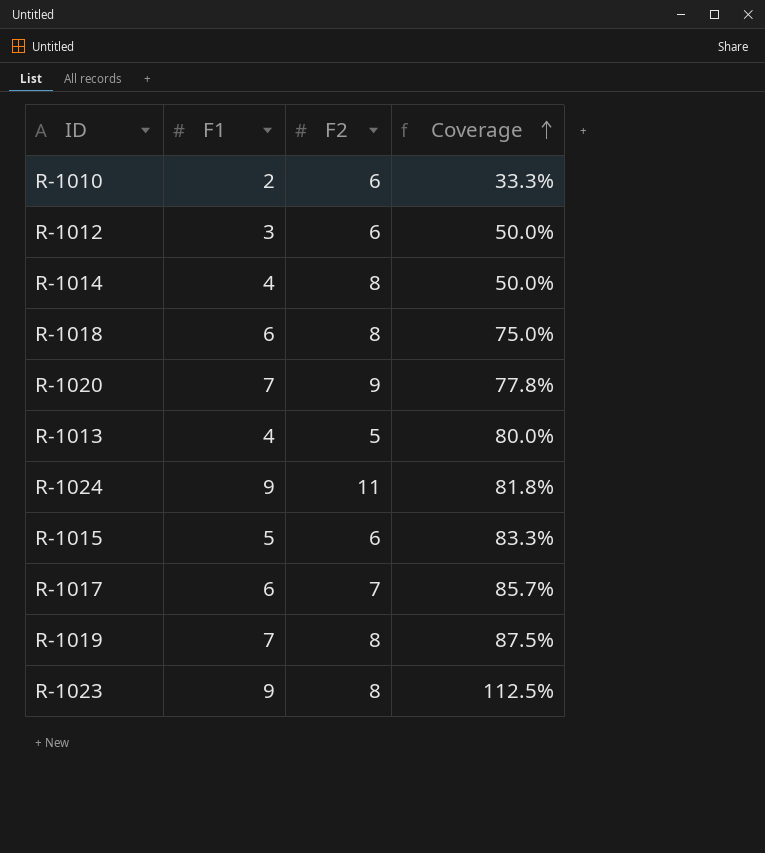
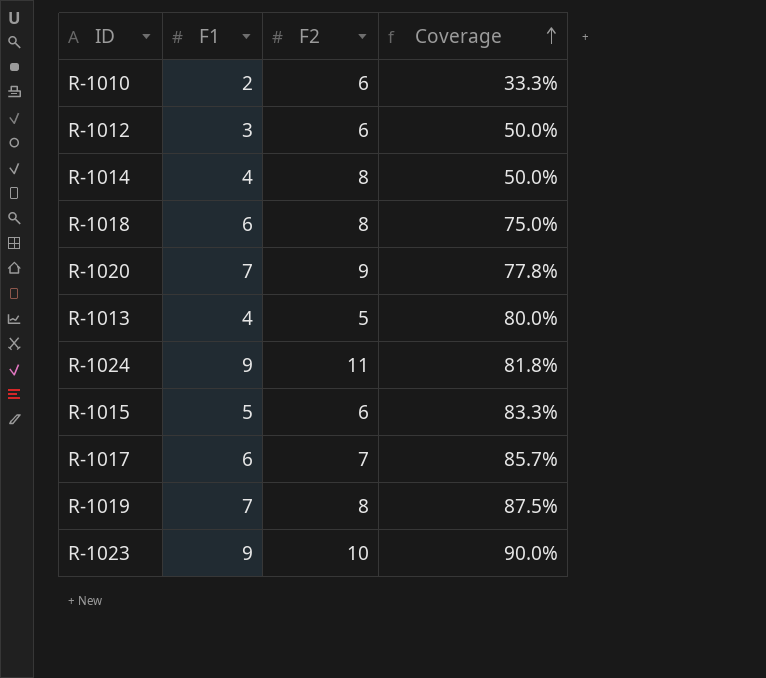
R-1023 | F2: 8 -> 10
R-1023 | Coverage: 112.5% -> 90.0%

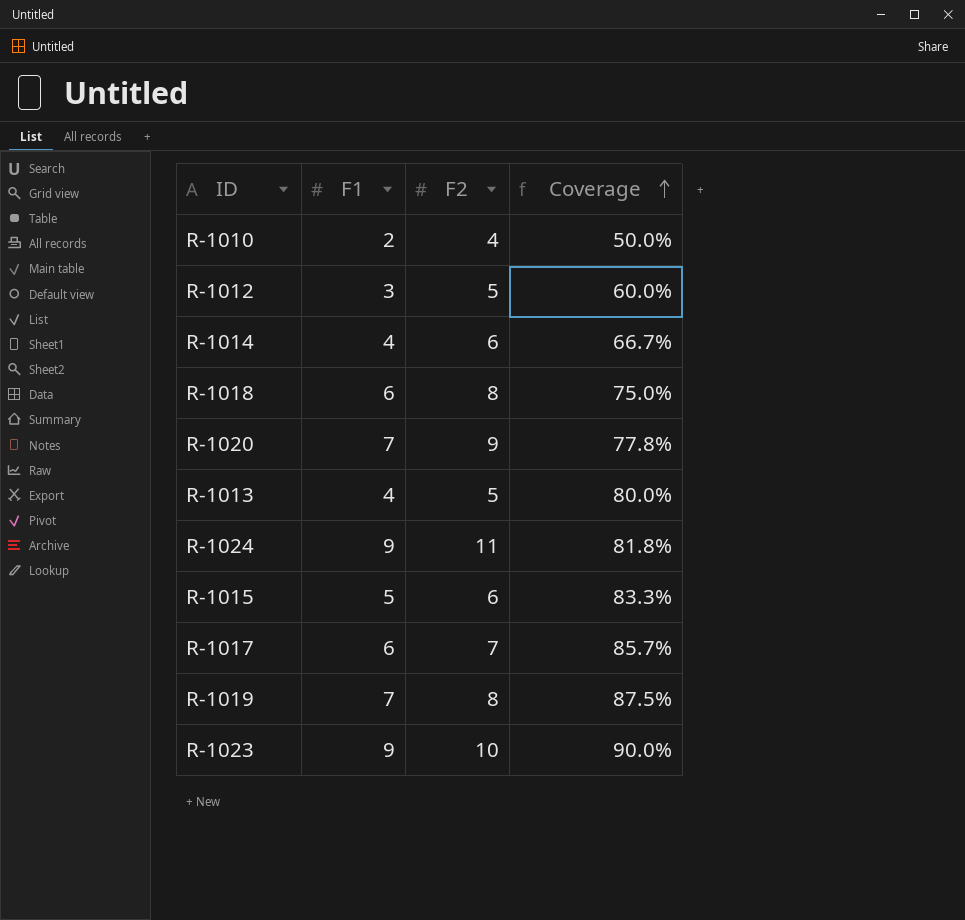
R-1010 | F2: 6 -> 4
R-1010 | Coverage: 33.3% -> 50.0%
R-1012 | F2: 6 -> 5
R-1012 | Coverage: 50.0% -> 60.0%
R-1014 | F2: 8 -> 6
R-1014 | Coverage: 50.0% -> 66.7%

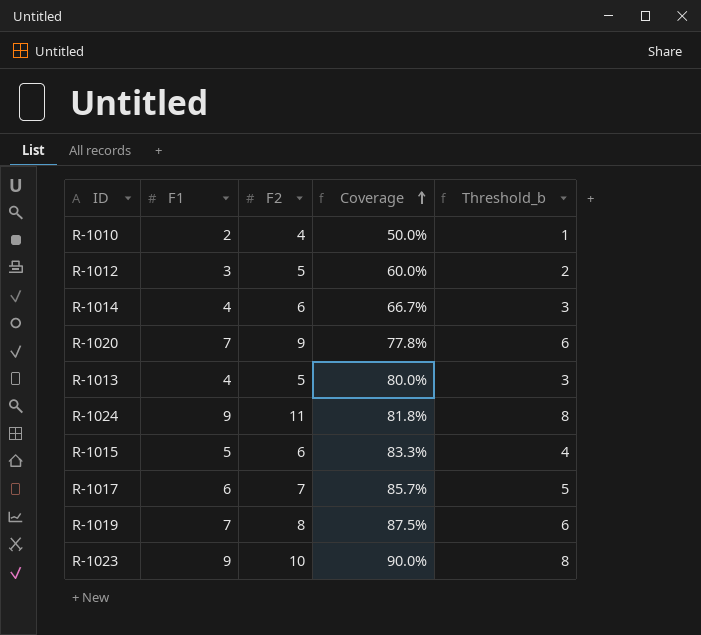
column Threshold_b | formula: none -> [F1] - 1
row R-1018: 6 | 8 | 75.0% -> none

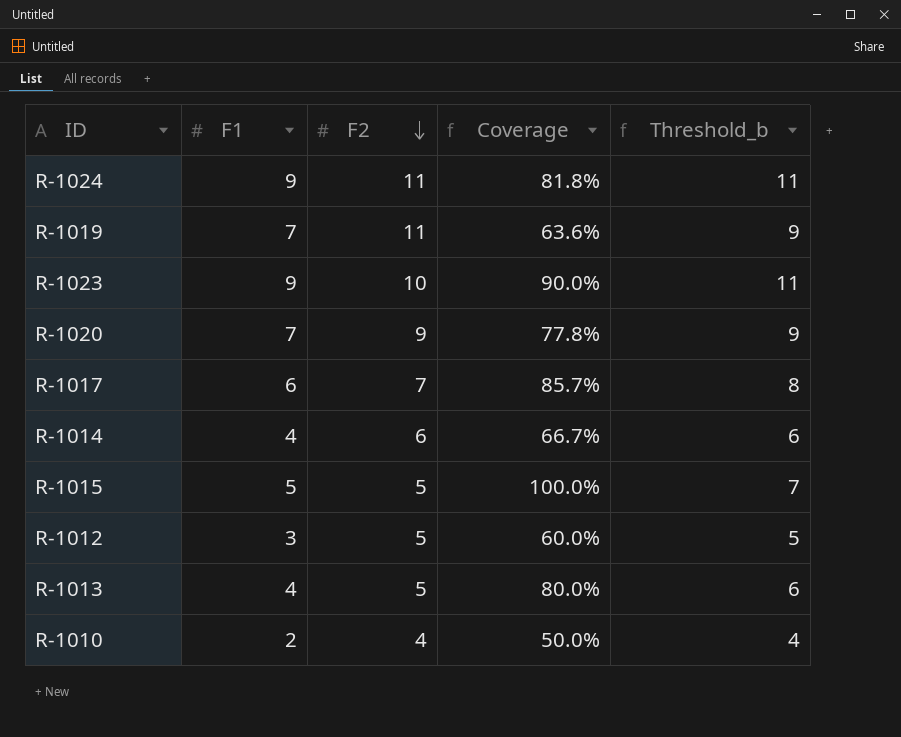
row order: Coverage ascending -> F2 descending
column Threshold_b | formula: [F1] - 1 -> [F1] + 2
R-1019 | F2: 8 -> 11
R-1019 | Coverage: 87.5% -> 63.6%
R-1015 | F2: 6 -> 5
R-1015 | Coverage: 83.3% -> 100.0%

